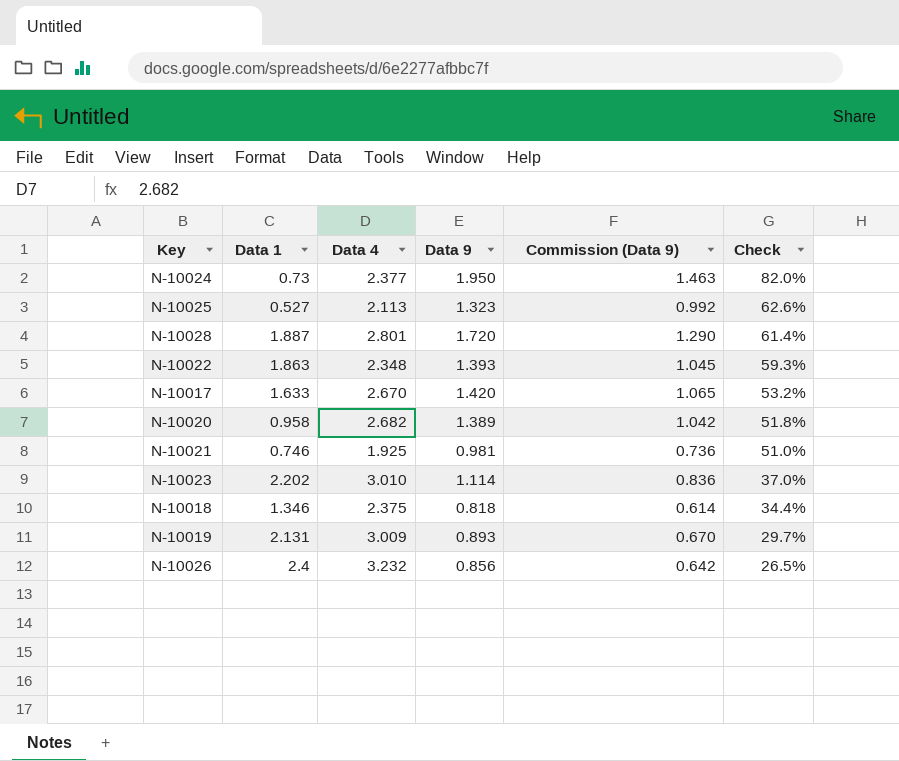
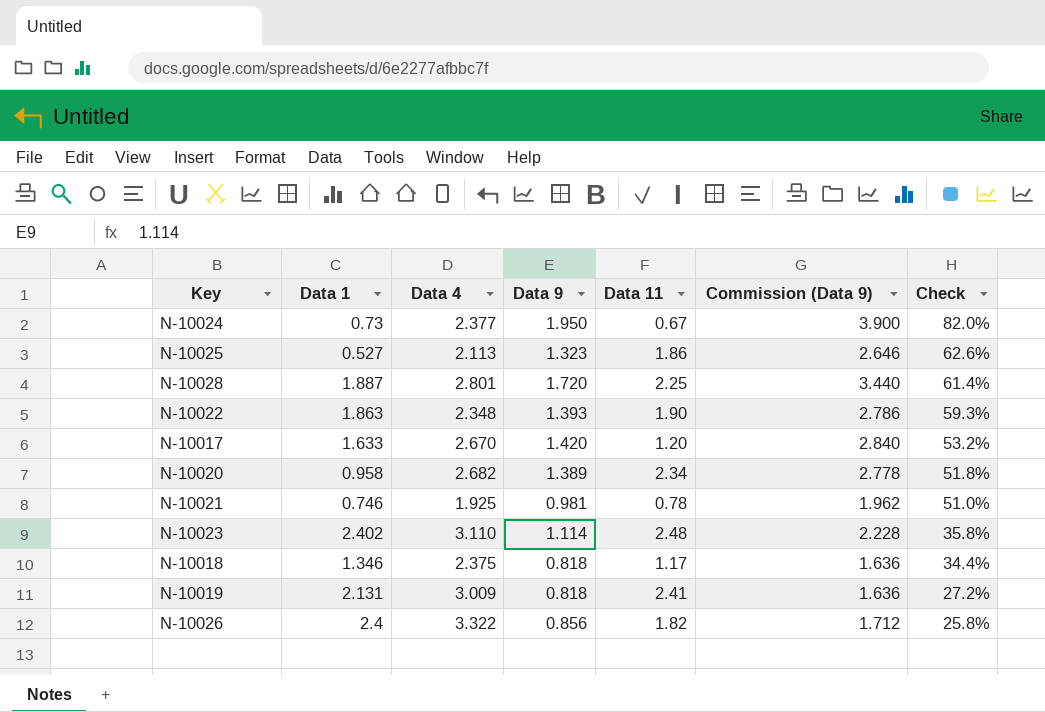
column Data 11 | position: none -> 5
column Commission (Data 9) | formula: [Data 9] * 0.75 -> [Data 9] * 2
N-10023 | Data 1: 2.202 -> 2.402
N-10023 | Data 4: 3.010 -> 3.110
N-10023 | Check: 37.0% -> 35.8%
N-10019 | Data 9: 0.893 -> 0.818
N-10019 | Check: 29.7% -> 27.2%
N-10026 | Data 4: 3.232 -> 3.322
N-10026 | Check: 26.5% -> 25.8%

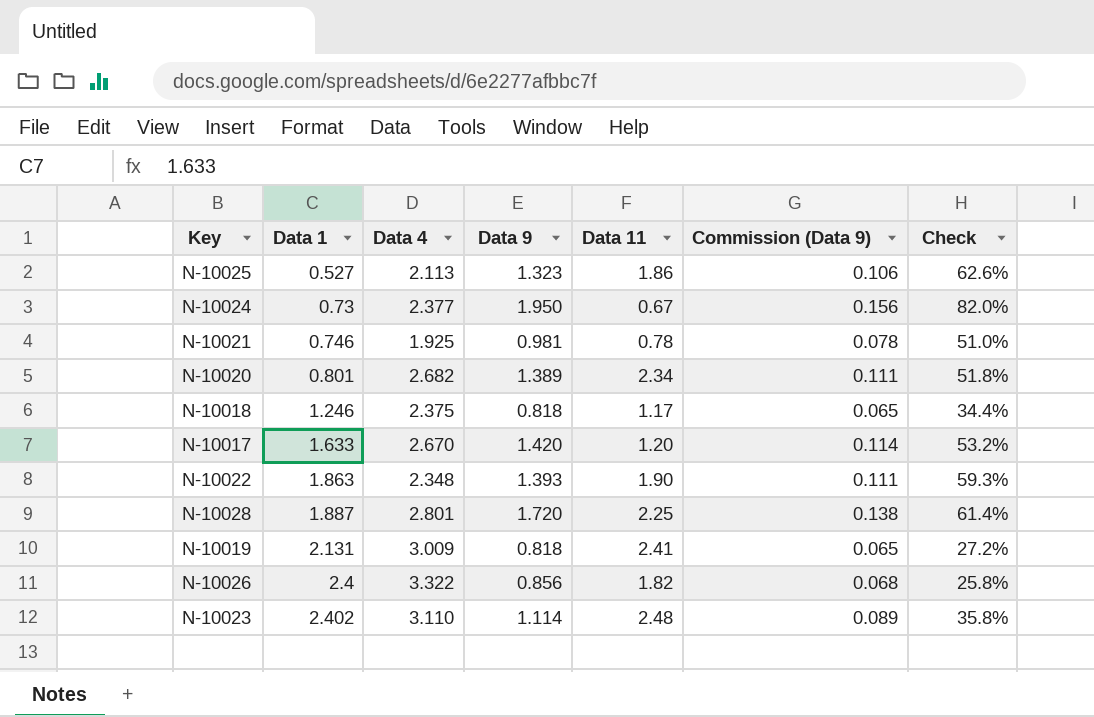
row order: Check descending -> Data 1 ascending
column Commission (Data 9) | formula: [Data 9] * 2 -> [Data 9] * 0.08
N-10020 | Data 1: 0.958 -> 0.801
N-10018 | Data 1: 1.346 -> 1.246

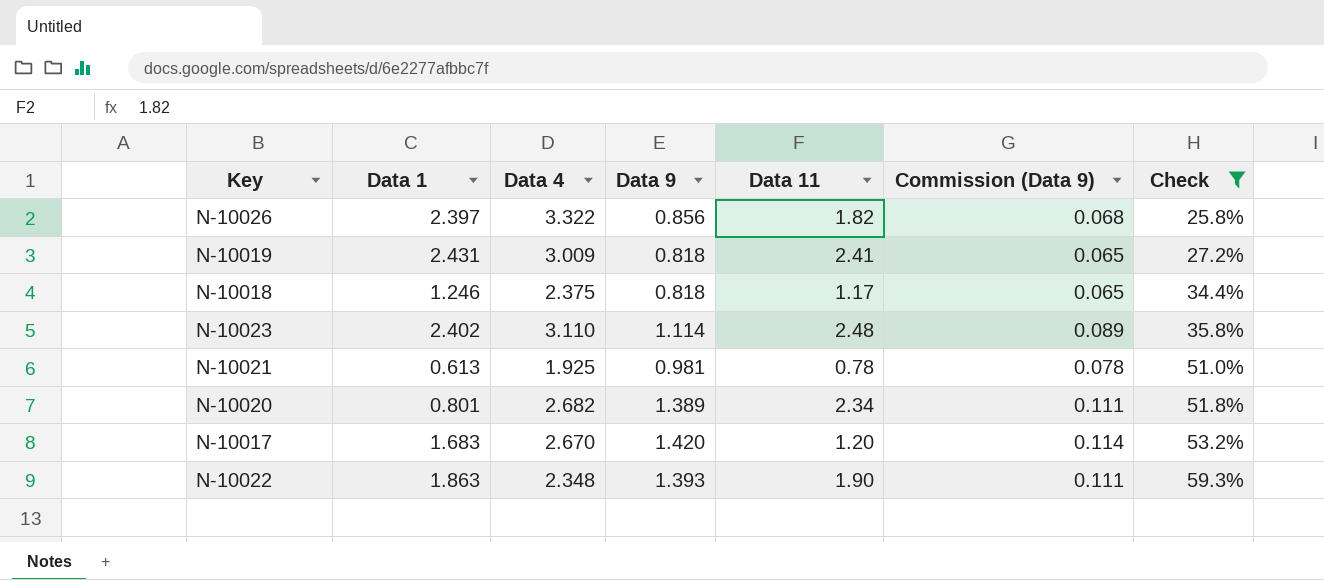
filter: none -> Check <= 59.3%
row order: Data 1 ascending -> Check ascending
N-10026 | Data 1: 2.4 -> 2.397
N-10019 | Data 1: 2.131 -> 2.431
N-10021 | Data 1: 0.746 -> 0.613
N-10017 | Data 1: 1.633 -> 1.683

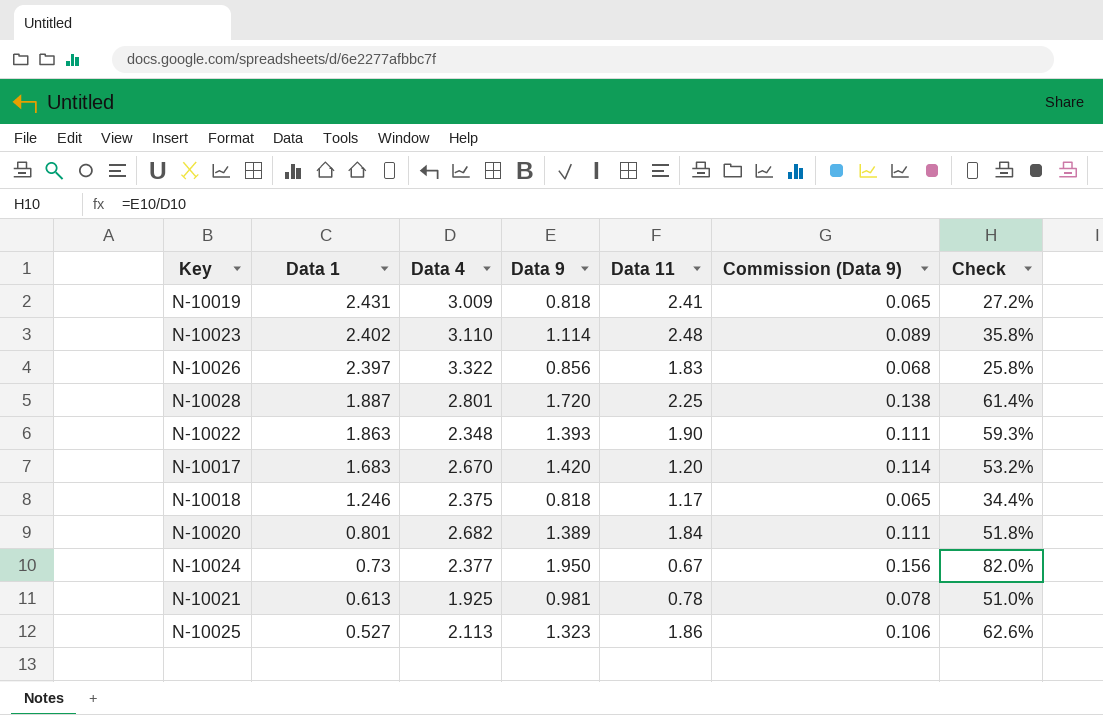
filter: Check <= 59.3% -> none
row order: Check ascending -> Data 1 descending
N-10026 | Data 11: 1.82 -> 1.83
N-10020 | Data 11: 2.34 -> 1.84

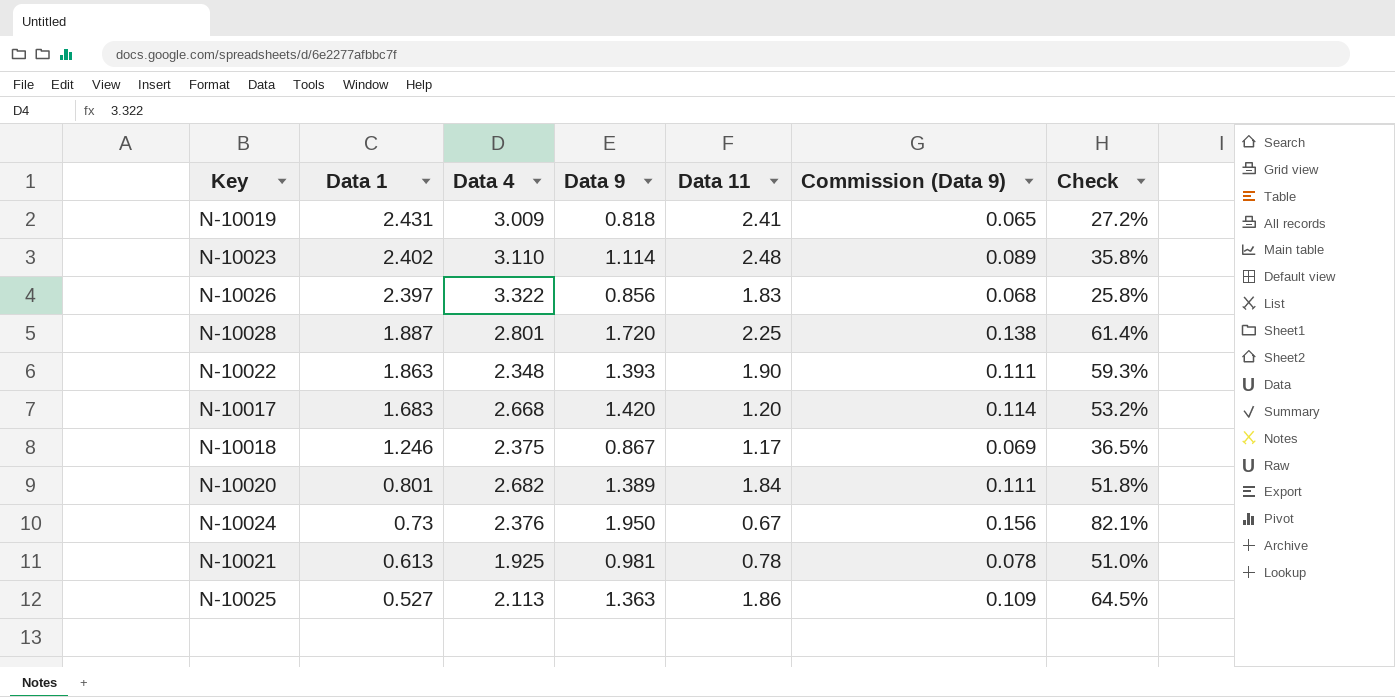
N-10017 | Data 4: 2.670 -> 2.668
N-10018 | Data 9: 0.818 -> 0.867
N-10018 | Commission (Data 9): 0.065 -> 0.069
N-10018 | Check: 34.4% -> 36.5%
N-10024 | Data 4: 2.377 -> 2.376
N-10024 | Check: 82.0% -> 82.1%
N-10025 | Data 9: 1.323 -> 1.363
N-10025 | Commission (Data 9): 0.106 -> 0.109
N-10025 | Check: 62.6% -> 64.5%

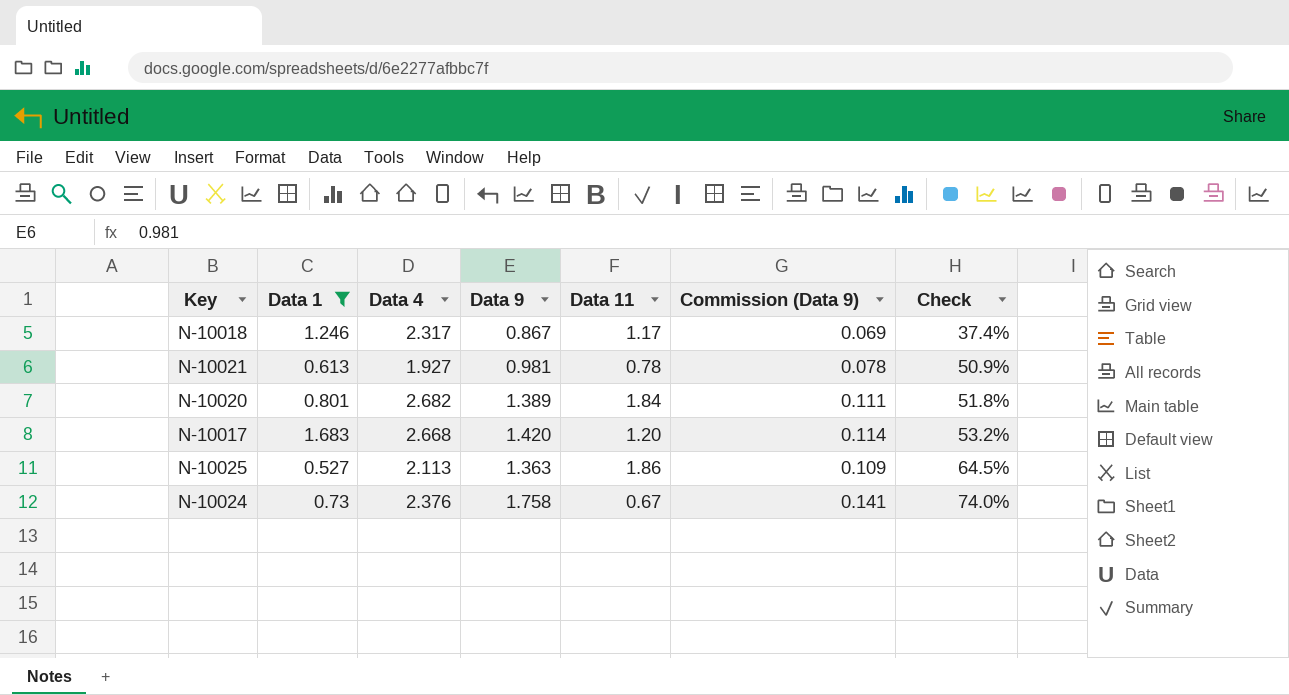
filter: none -> Data 1 <= 1.683
row order: Data 1 descending -> Check ascending
N-10018 | Data 4: 2.375 -> 2.317
N-10018 | Check: 36.5% -> 37.4%
N-10021 | Data 4: 1.925 -> 1.927
N-10021 | Check: 51.0% -> 50.9%
N-10024 | Data 9: 1.950 -> 1.758
N-10024 | Commission (Data 9): 0.156 -> 0.141
N-10024 | Check: 82.1% -> 74.0%

